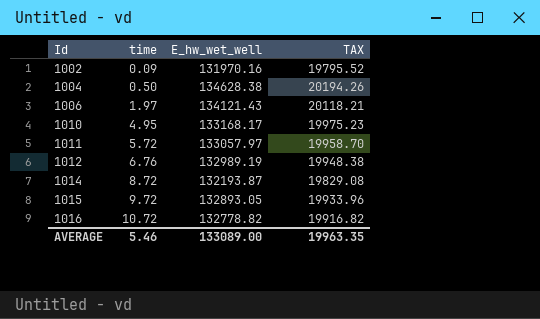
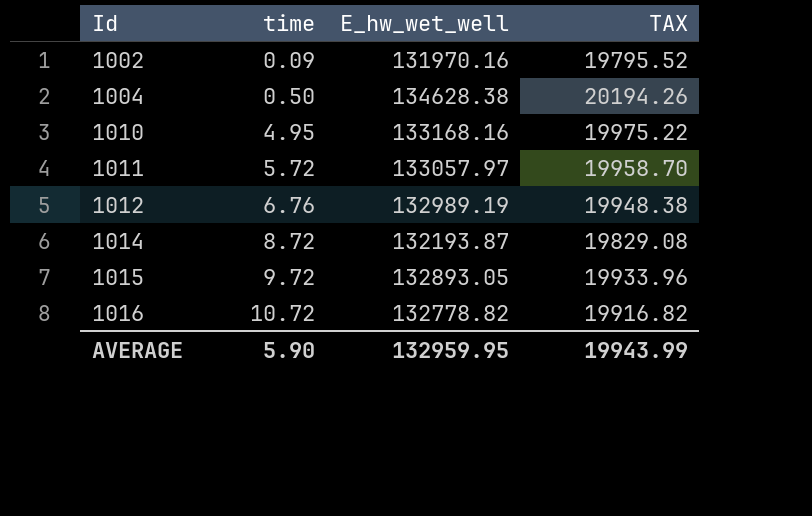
row 1006: 1.97 | 134121.43 | 20118.21 -> none
1010 | E_hw_wet_well: 133168.17 -> 133168.16
1010 | TAX: 19975.23 -> 19975.22
AVERAGE | time: 5.46 -> 5.90
AVERAGE | E_hw_wet_well: 133089.00 -> 132959.95
AVERAGE | TAX: 19963.35 -> 19943.99

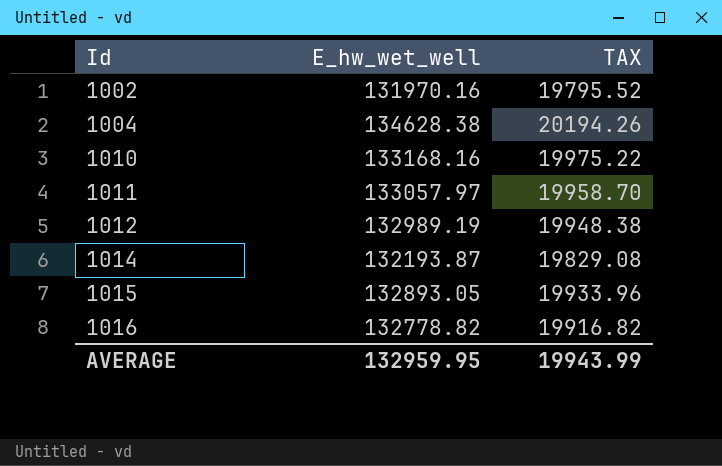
column time | position: 2 -> none

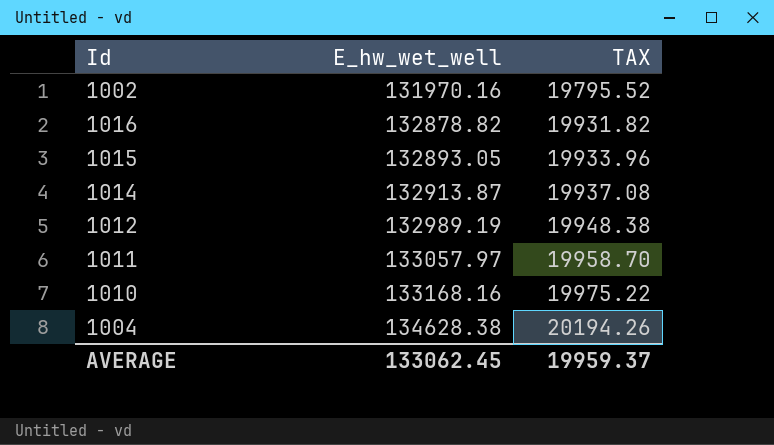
row order: Id ascending -> E_hw_wet_well ascending
1016 | E_hw_wet_well: 132778.82 -> 132878.82
1016 | TAX: 19916.82 -> 19931.82
1014 | E_hw_wet_well: 132193.87 -> 132913.87
1014 | TAX: 19829.08 -> 19937.08
AVERAGE | E_hw_wet_well: 132959.95 -> 133062.45
AVERAGE | TAX: 19943.99 -> 19959.37

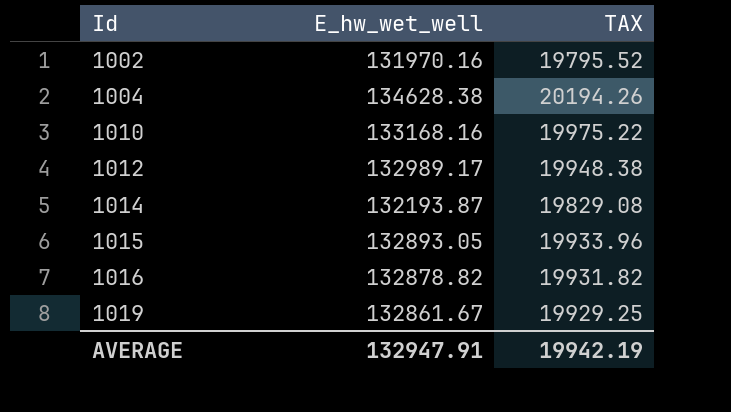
row order: E_hw_wet_well ascending -> Id ascending
row 1011: 133057.97 | 19958.70 -> none
1012 | E_hw_wet_well: 132989.19 -> 132989.17
1014 | E_hw_wet_well: 132913.87 -> 132193.87
1014 | TAX: 19937.08 -> 19829.08
row 1019: none -> 132861.67 | 19929.25
AVERAGE | E_hw_wet_well: 133062.45 -> 132947.91
AVERAGE | TAX: 19959.37 -> 19942.19

